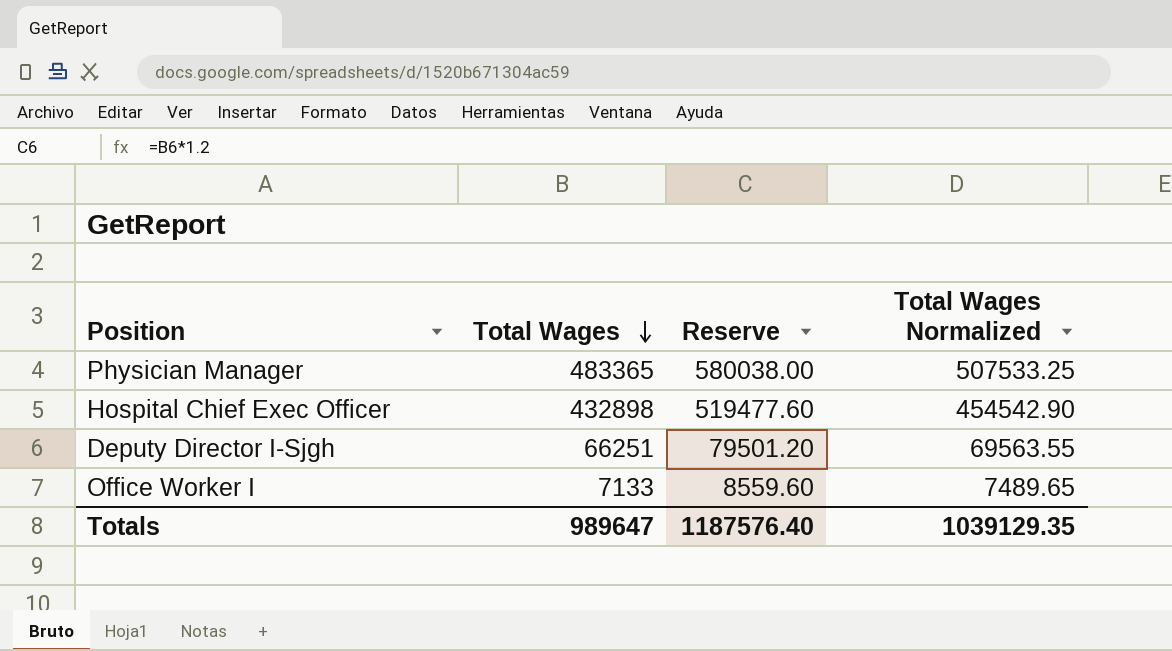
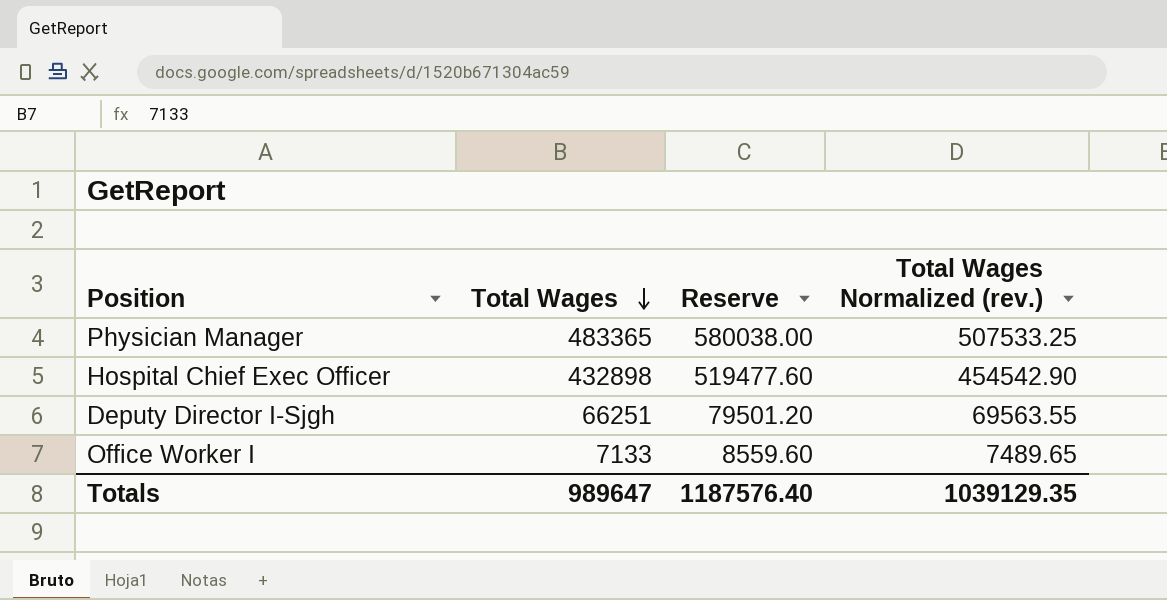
column name: Total Wages Normalized -> Total Wages Normalized (rev.)

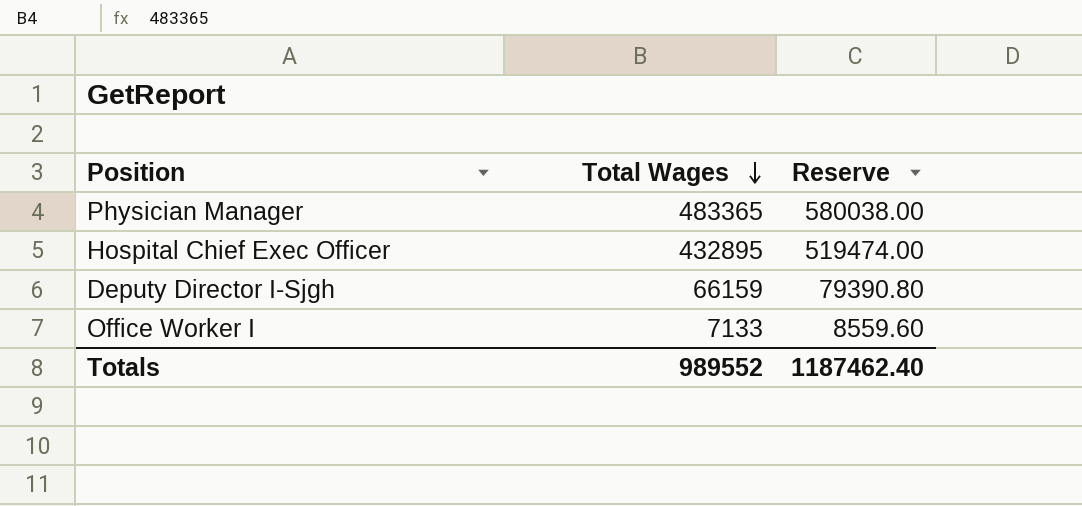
column Total Wages Normalized (rev.) | formula: [Total Wages] * 1.05 -> none
Hospital Chief Exec Officer | Total Wages: 432898 -> 432895
Hospital Chief Exec Officer | Reserve: 519477.60 -> 519474.00
Deputy Director I-Sjgh | Total Wages: 66251 -> 66159
Deputy Director I-Sjgh | Reserve: 79501.20 -> 79390.80
Totals | Total Wages: 989647 -> 989552
Totals | Reserve: 1187576.40 -> 1187462.40

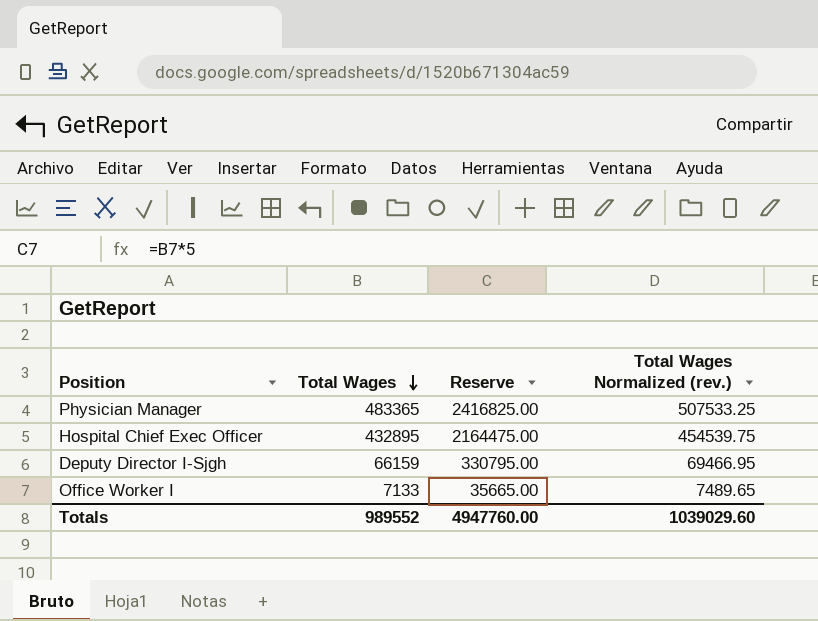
column Reserve | formula: [Total Wages] * 1.2 -> [Total Wages] * 5
column Total Wages Normalized (rev.) | formula: none -> [Total Wages] * 1.05
Totals | Reserve: 1187462.40 -> 4947760.00

